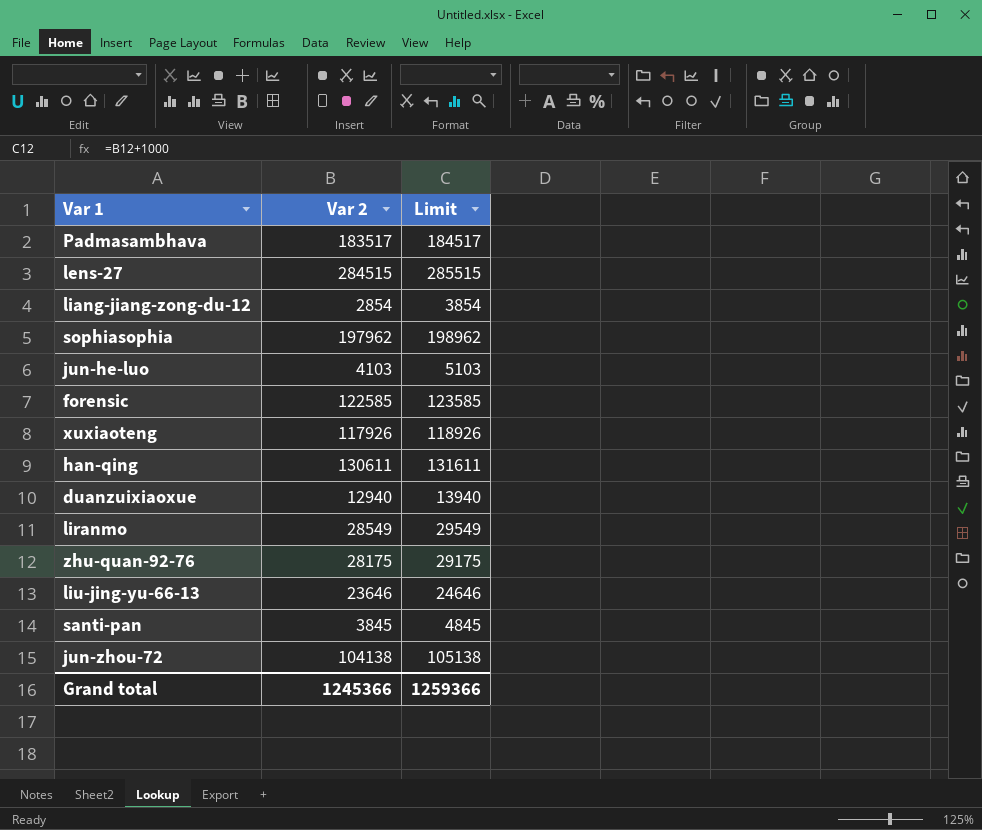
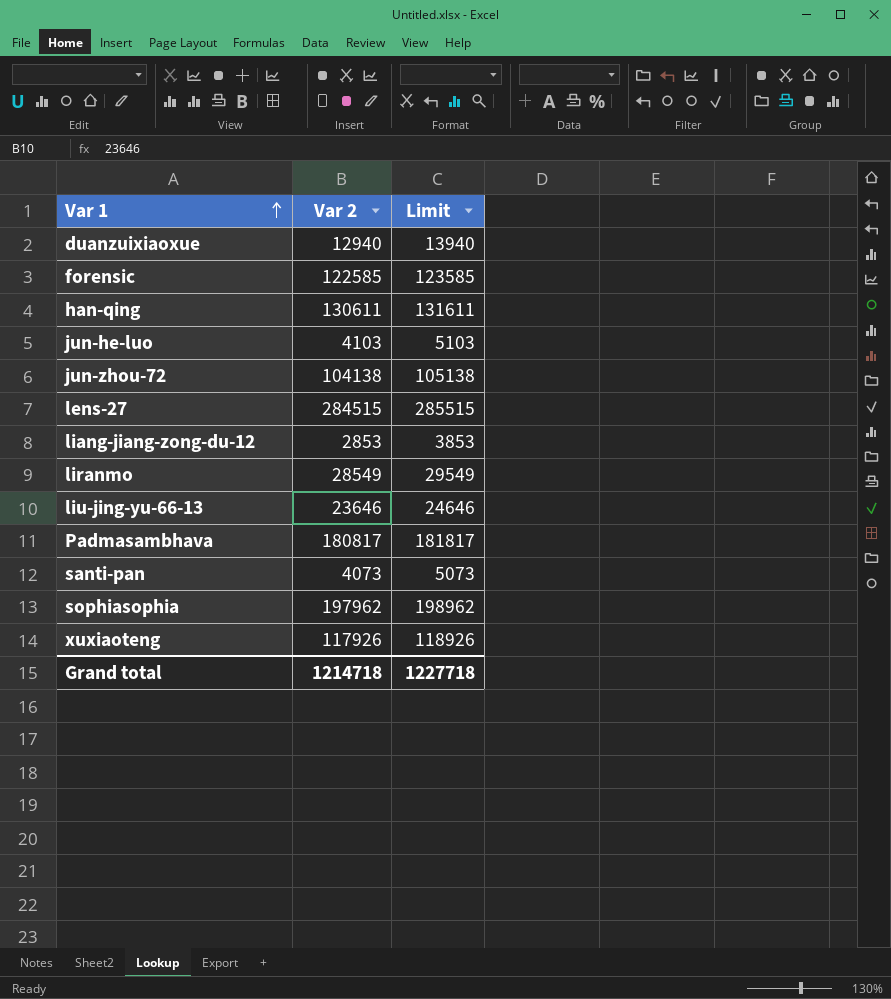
row order: none -> Var 1 ascending
row zhu-quan-92-76: 28175 | 29175 -> none
liang-jiang-zong-du-12 | Var 2: 2854 -> 2853
liang-jiang-zong-du-12 | Limit: 3854 -> 3853
Padmasambhava | Var 2: 183517 -> 180817
Padmasambhava | Limit: 184517 -> 181817
santi-pan | Var 2: 3845 -> 4073
santi-pan | Limit: 4845 -> 5073
Grand total | Var 2: 1245366 -> 1214718
Grand total | Limit: 1259366 -> 1227718

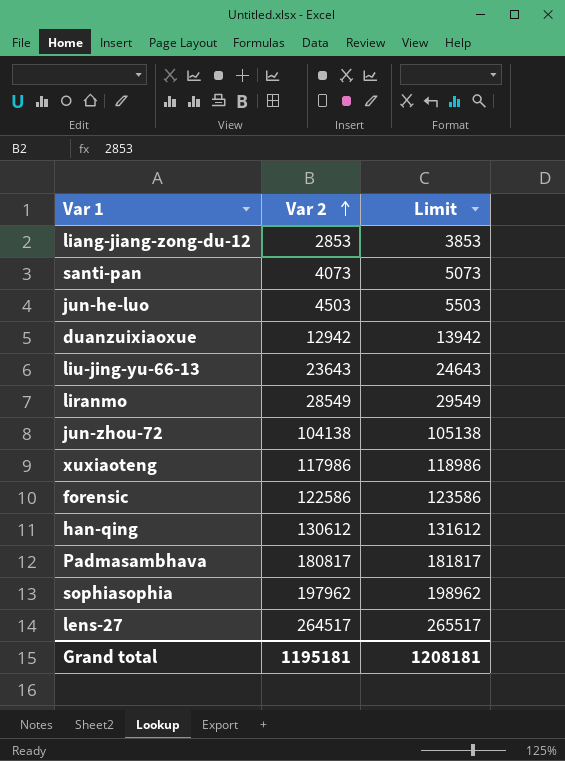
row order: Var 1 ascending -> Var 2 ascending
jun-he-luo | Var 2: 4103 -> 4503
jun-he-luo | Limit: 5103 -> 5503
duanzuixiaoxue | Var 2: 12940 -> 12942
duanzuixiaoxue | Limit: 13940 -> 13942
liu-jing-yu-66-13 | Var 2: 23646 -> 23643
liu-jing-yu-66-13 | Limit: 24646 -> 24643
xuxiaoteng | Var 2: 117926 -> 117986
xuxiaoteng | Limit: 118926 -> 118986
forensic | Var 2: 122585 -> 122586
forensic | Limit: 123585 -> 123586
han-qing | Var 2: 130611 -> 130612
han-qing | Limit: 131611 -> 131612
lens-27 | Var 2: 284515 -> 264517
lens-27 | Limit: 285515 -> 265517
Grand total | Var 2: 1214718 -> 1195181
Grand total | Limit: 1227718 -> 1208181

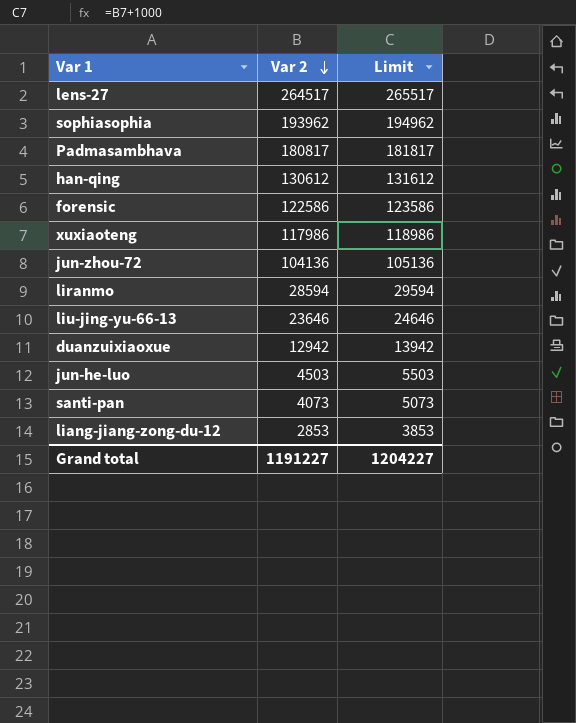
row order: Var 2 ascending -> Var 2 descending
sophiasophia | Var 2: 197962 -> 193962
sophiasophia | Limit: 198962 -> 194962
jun-zhou-72 | Var 2: 104138 -> 104136
jun-zhou-72 | Limit: 105138 -> 105136
liranmo | Var 2: 28549 -> 28594
liranmo | Limit: 29549 -> 29594
liu-jing-yu-66-13 | Var 2: 23643 -> 23646
liu-jing-yu-66-13 | Limit: 24643 -> 24646
Grand total | Var 2: 1195181 -> 1191227
Grand total | Limit: 1208181 -> 1204227

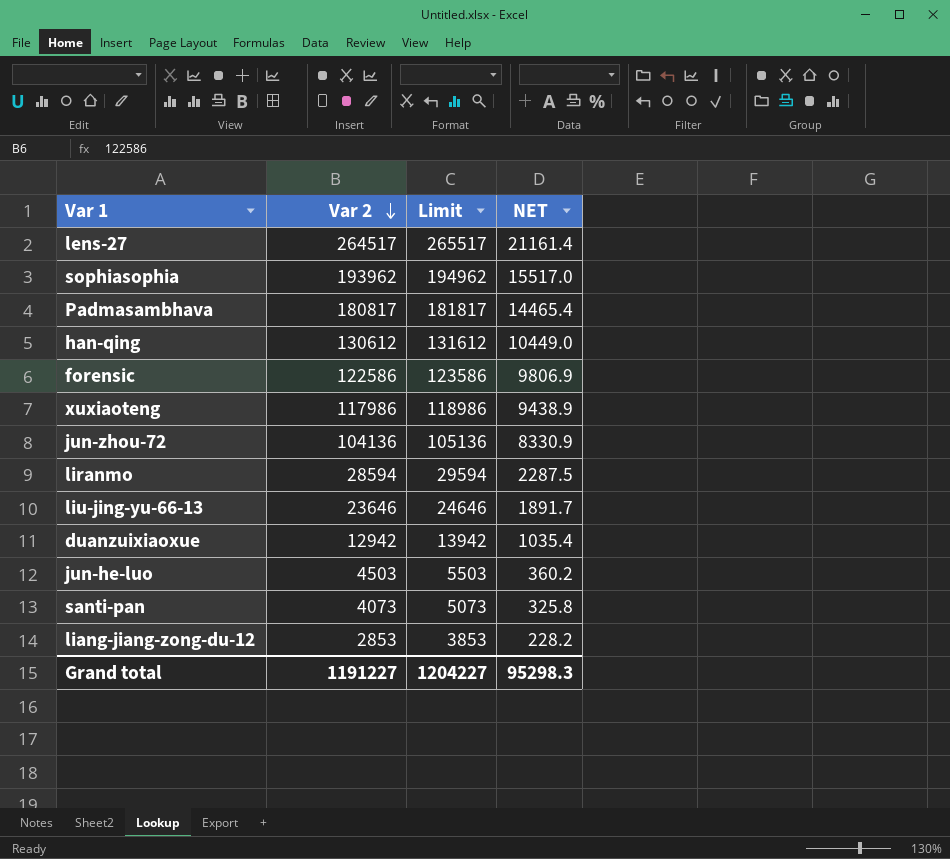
column NET | formula: none -> [Var 2] * 0.08

